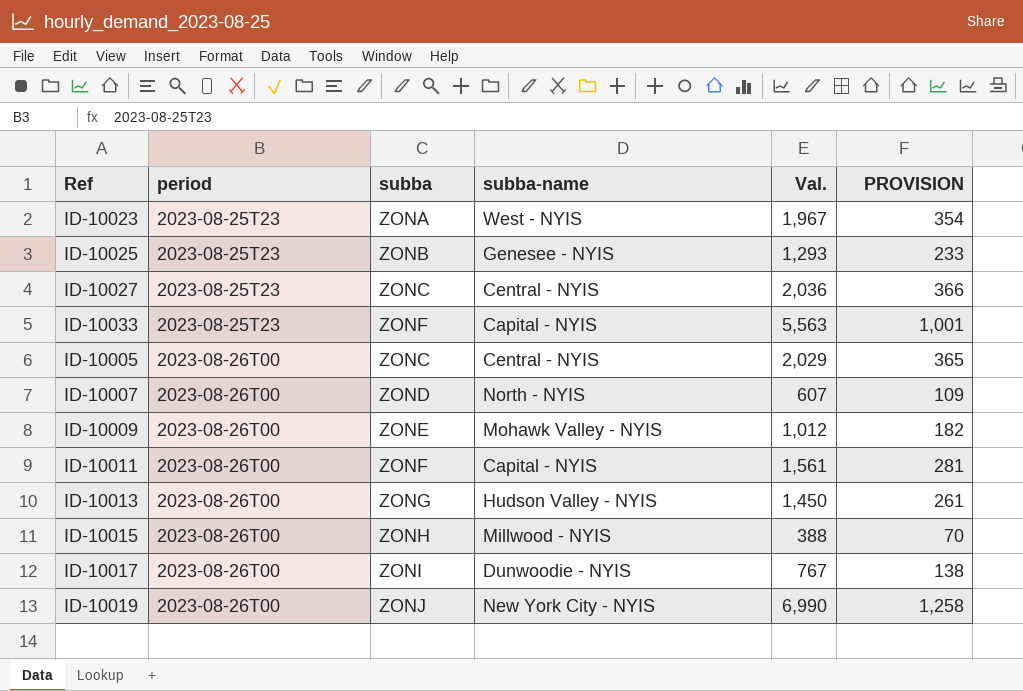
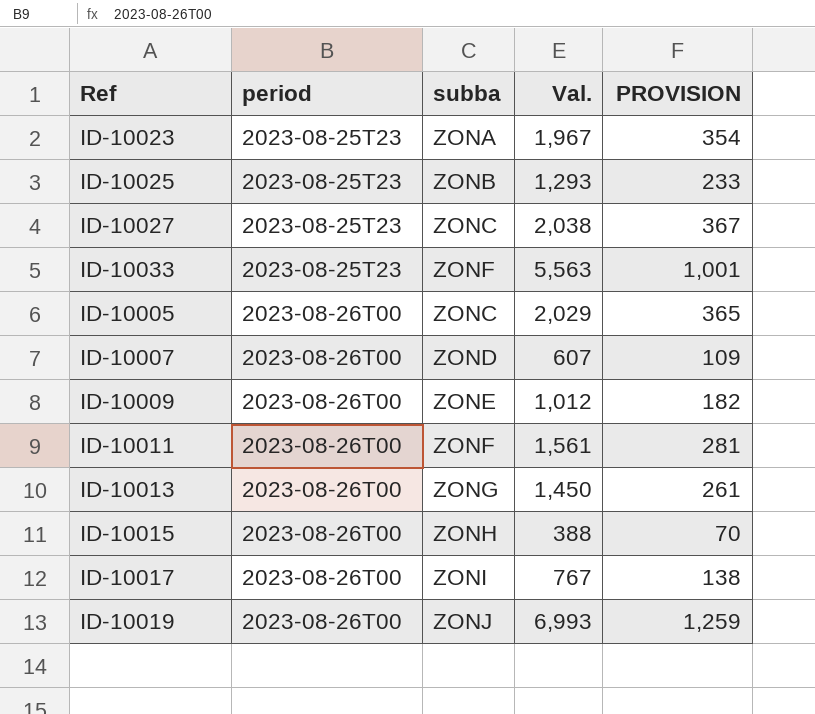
column subba-name | position: 4 -> none
ID-10027 | Val.: 2,036 -> 2,038
ID-10027 | PROVISION: 366 -> 367
ID-10019 | Val.: 6,990 -> 6,993
ID-10019 | PROVISION: 1,258 -> 1,259

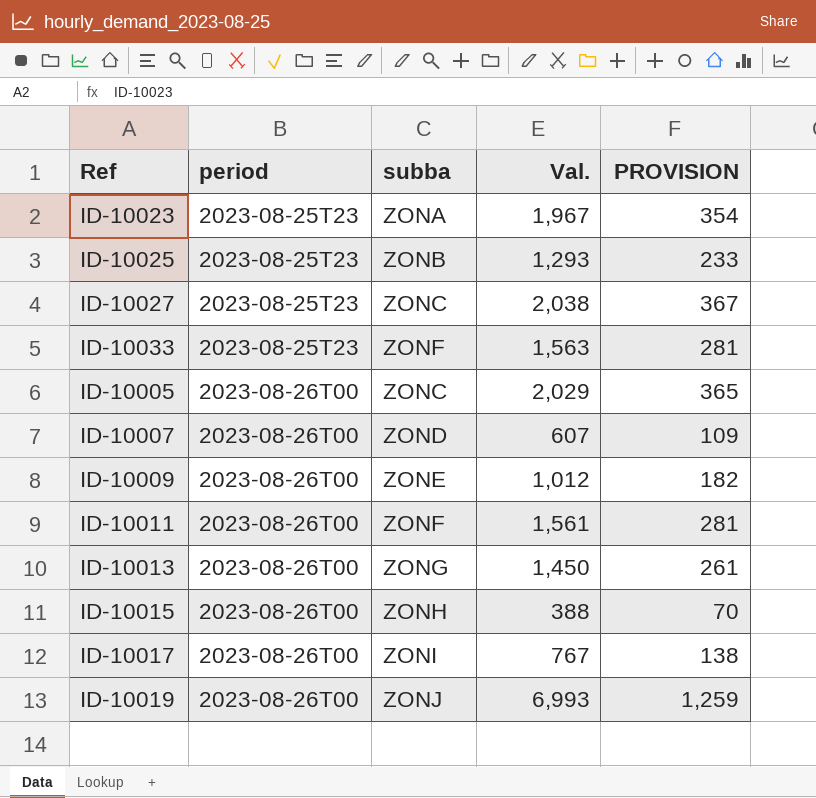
ID-10033 | Val.: 5,563 -> 1,563
ID-10033 | PROVISION: 1,001 -> 281

